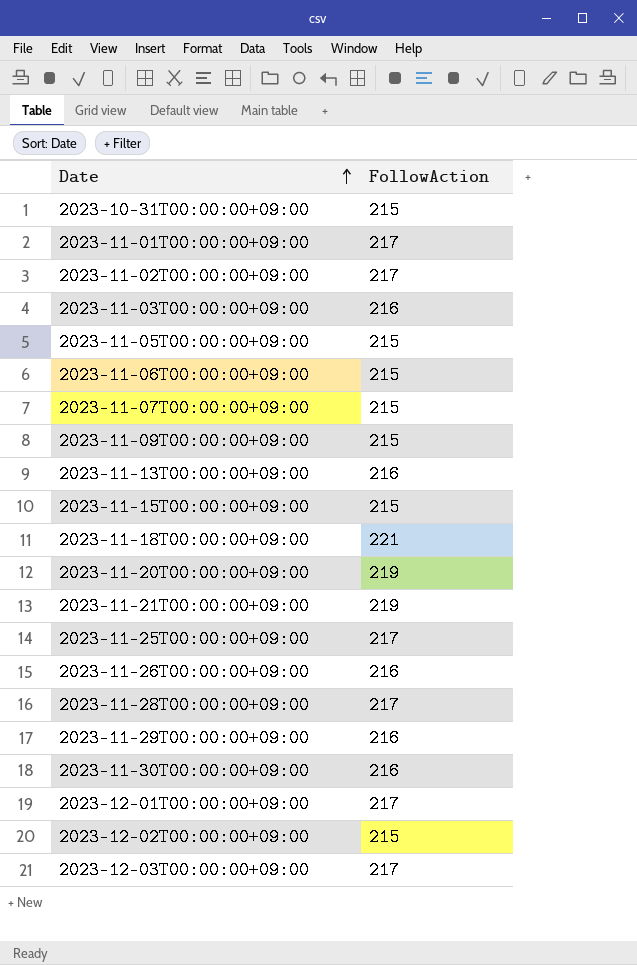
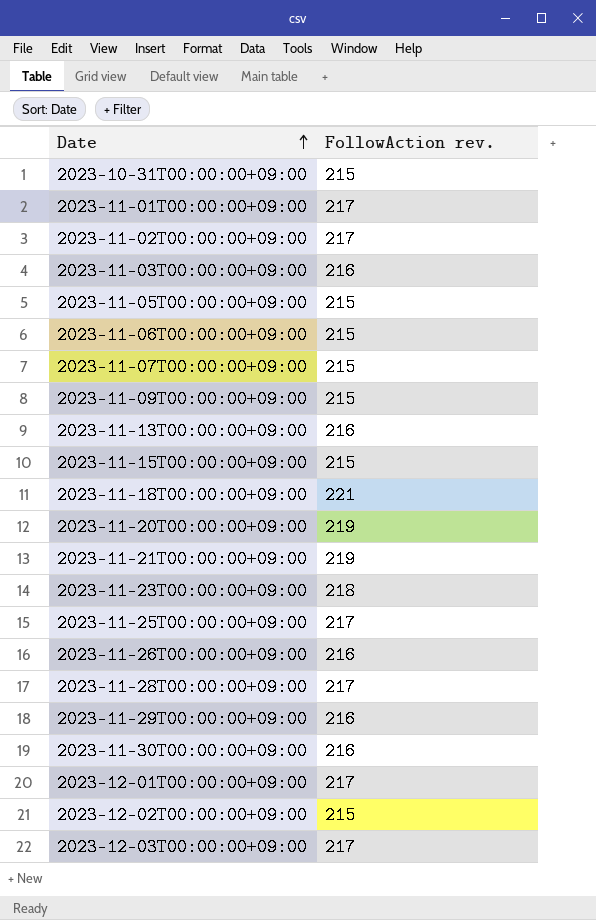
column name: FollowAction -> FollowAction rev.
row 2023-11-23T00:00:00+09:00: none -> 218

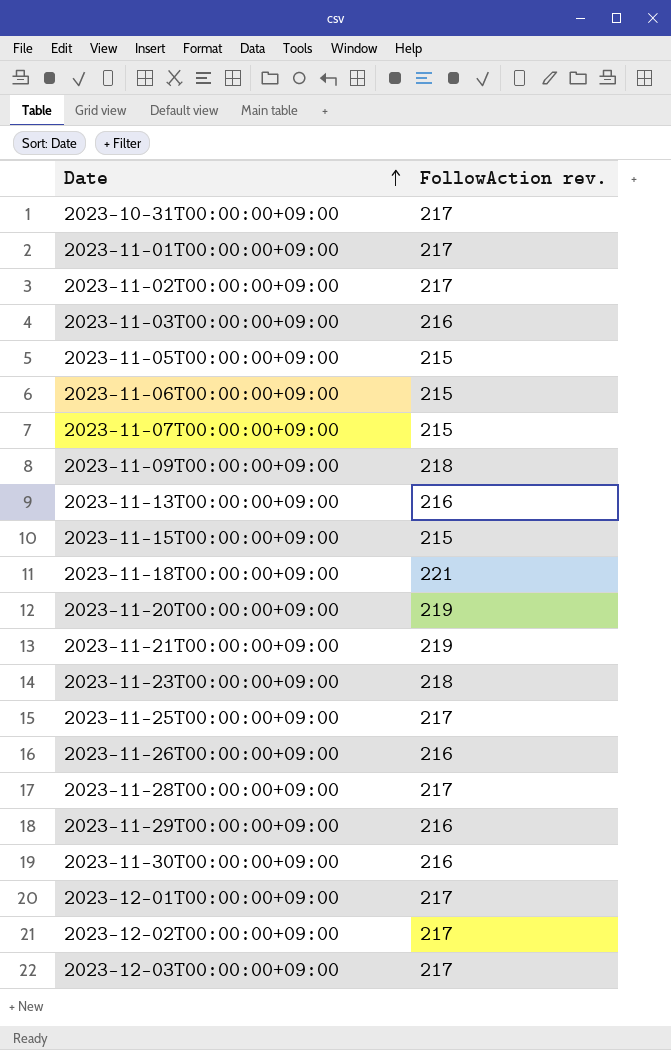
2023-10-31T00:00:00+09:00 | FollowAction rev.: 215 -> 217
2023-11-09T00:00:00+09:00 | FollowAction rev.: 215 -> 218
2023-12-02T00:00:00+09:00 | FollowAction rev.: 215 -> 217

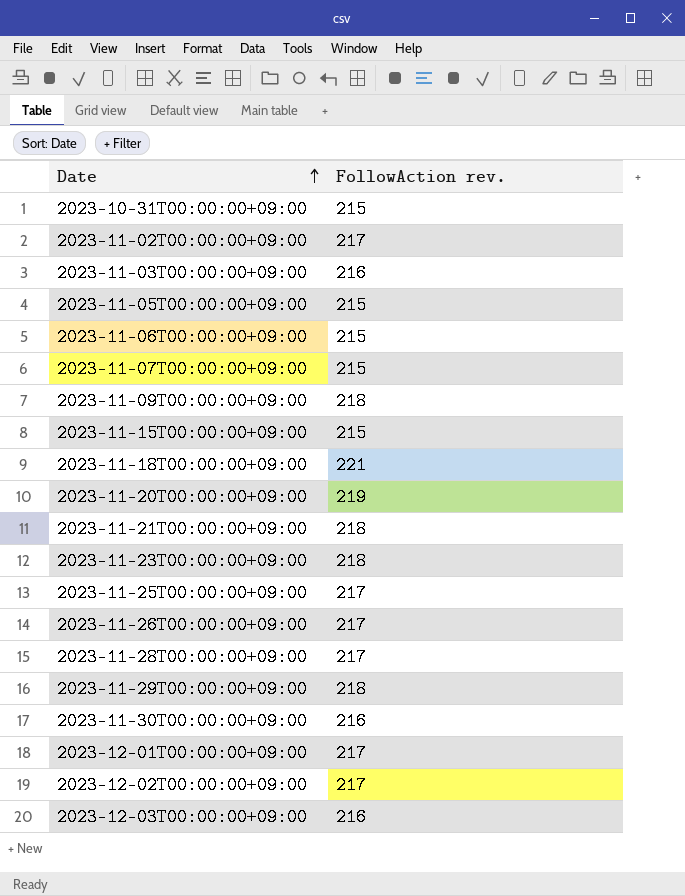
row 2023-11-01T00:00:00+09:00: 217 -> none
row 2023-11-13T00:00:00+09:00: 216 -> none
2023-10-31T00:00:00+09:00 | FollowAction rev.: 217 -> 215
2023-11-21T00:00:00+09:00 | FollowAction rev.: 219 -> 218
2023-11-26T00:00:00+09:00 | FollowAction rev.: 216 -> 217
2023-11-29T00:00:00+09:00 | FollowAction rev.: 216 -> 218
2023-12-03T00:00:00+09:00 | FollowAction rev.: 217 -> 216

